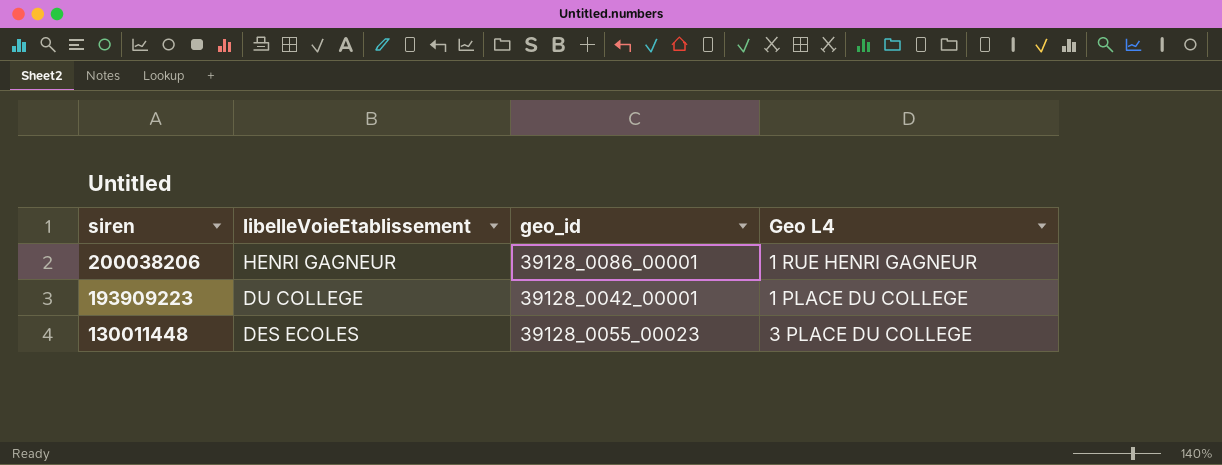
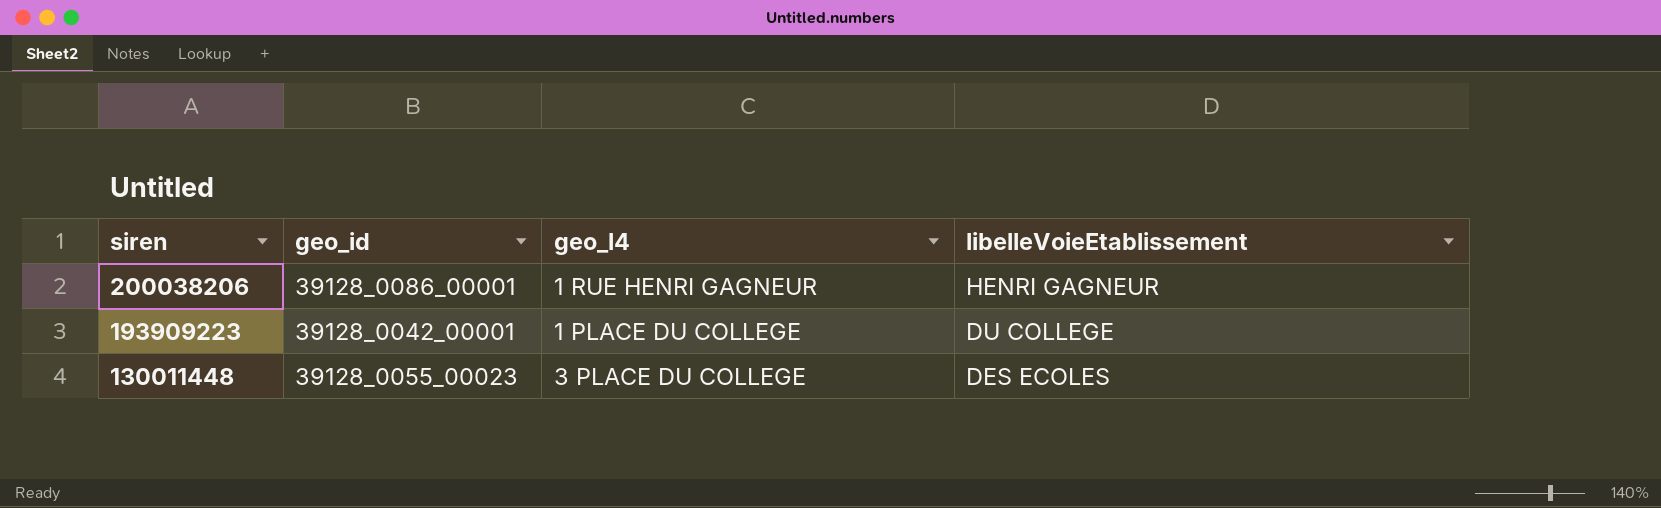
column name: Geo L4 -> geo_l4
column libelleVoieEtablissement | position: 2 -> 4

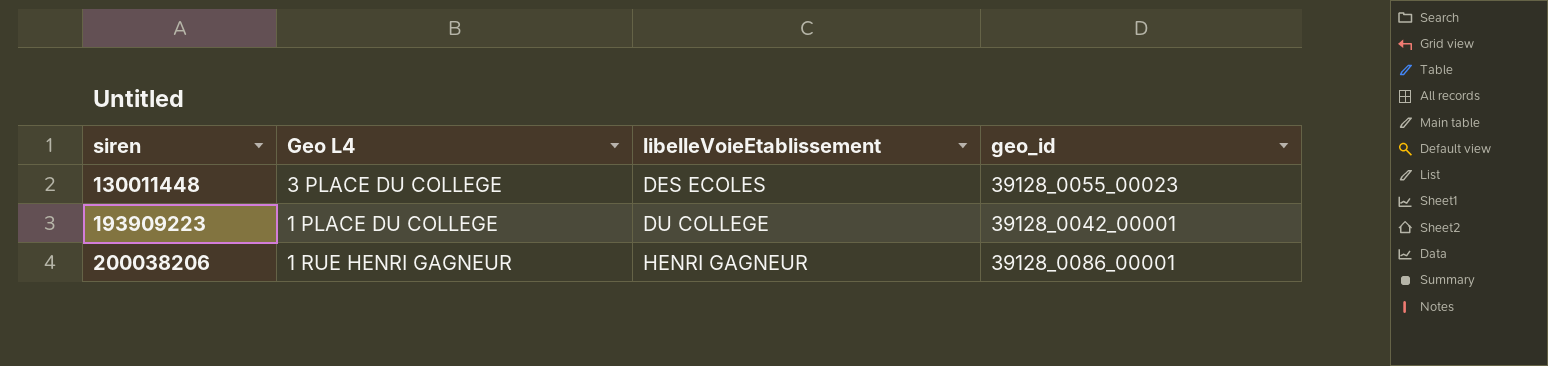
row order: siren descending -> siren ascending
column name: geo_l4 -> Geo L4
column geo_id | position: 2 -> 4

